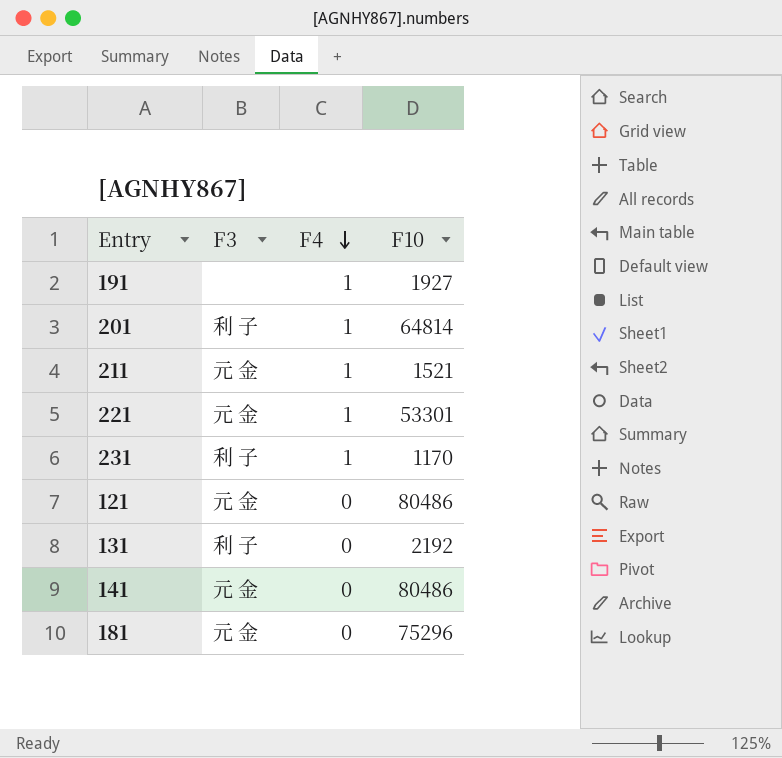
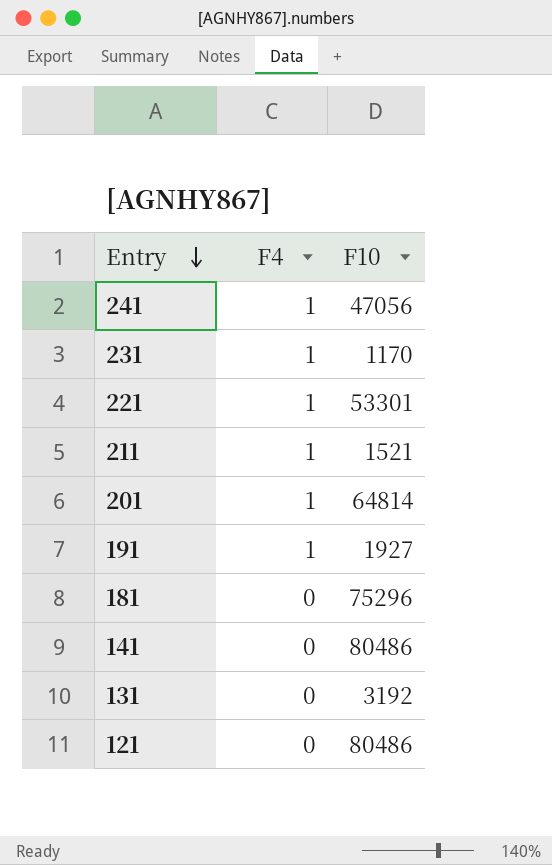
row order: F4 descending -> Entry descending
column F3 | position: 2 -> none
row 241: none -> 1 | 47056
131 | F10: 2192 -> 3192

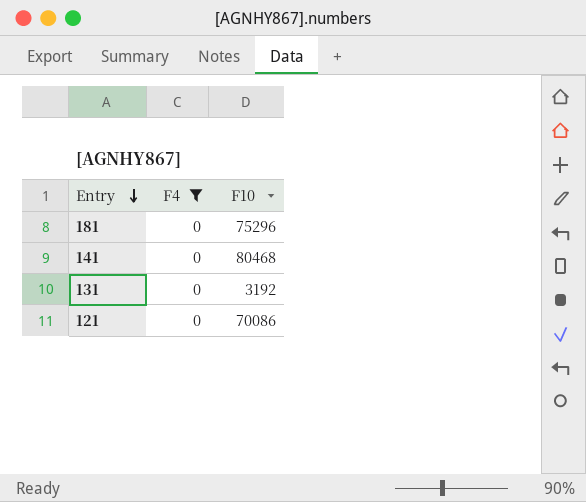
filter: none -> F4 = 0
141 | F10: 80486 -> 80468
121 | F10: 80486 -> 70086

